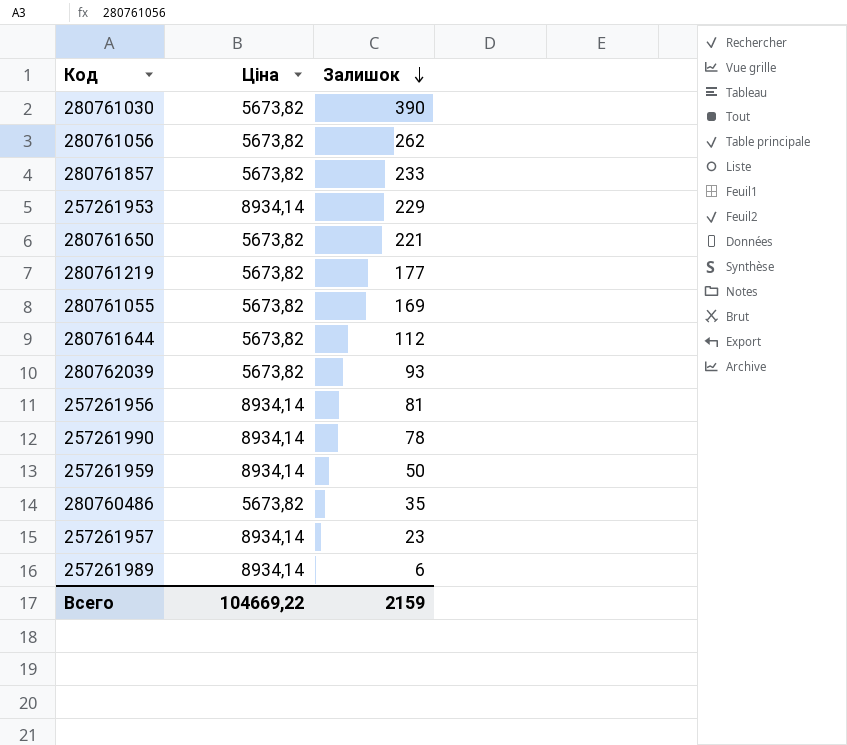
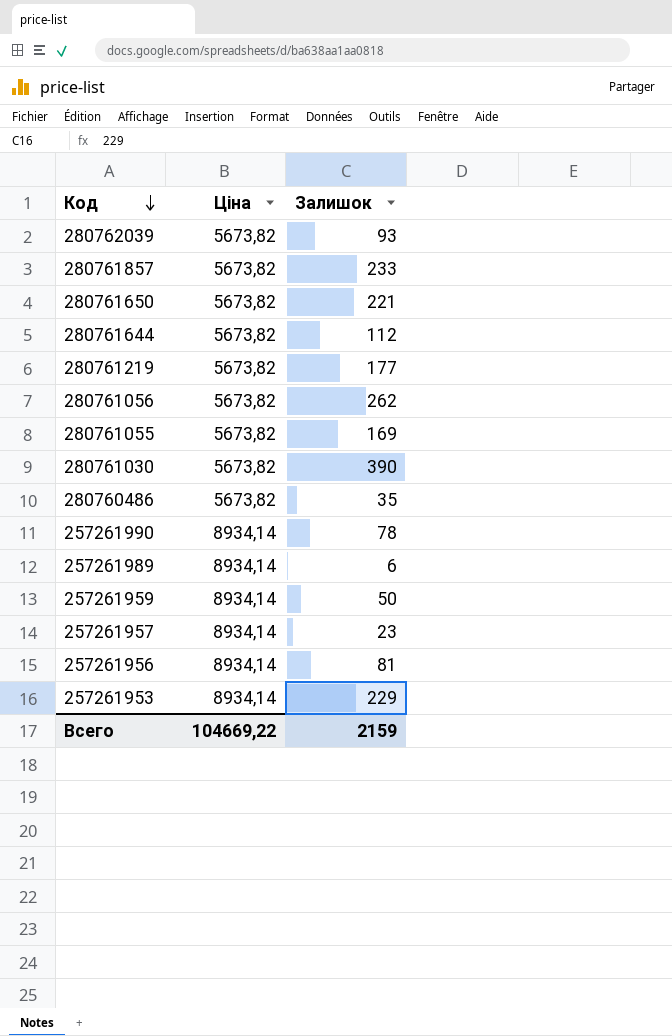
row order: Залишок descending -> Код descending

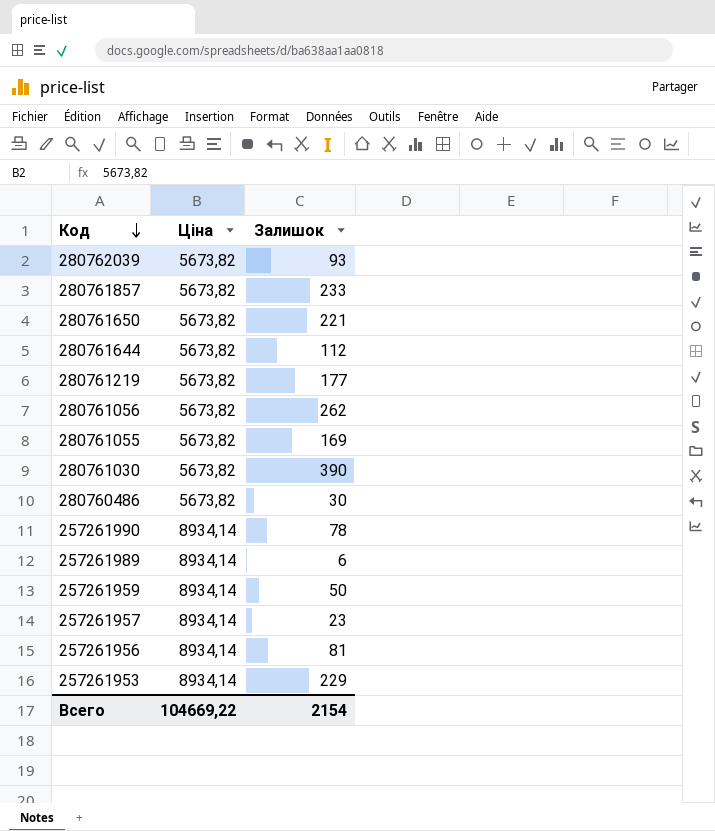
280760486 | Залишок: 35 -> 30
Всего | Залишок: 2159 -> 2154

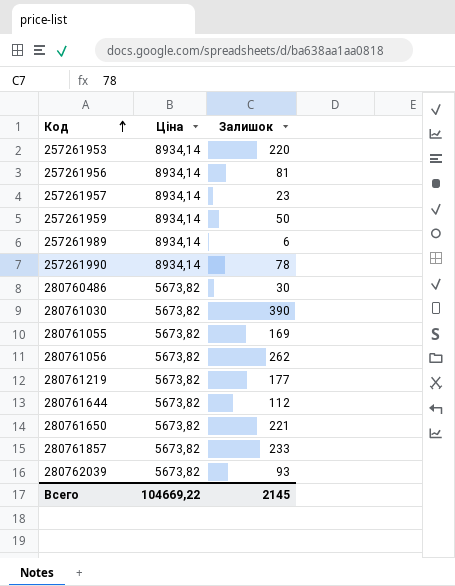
row order: Код descending -> Код ascending
257261953 | Залишок: 229 -> 220
Всего | Залишок: 2154 -> 2145

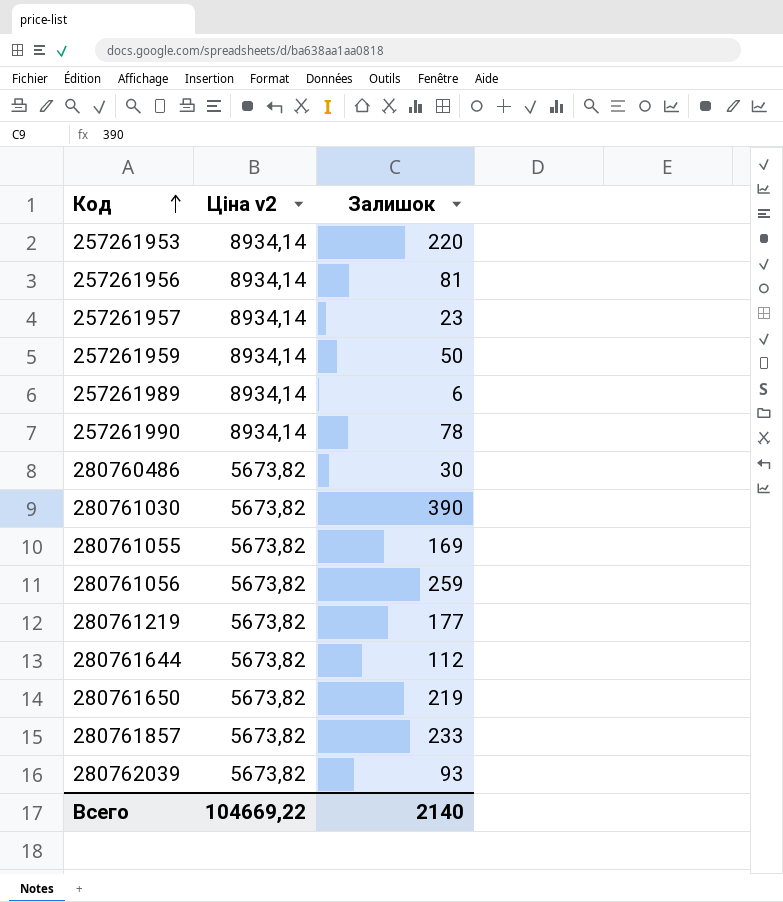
column name: Ціна -> Ціна v2
280761056 | Залишок: 262 -> 259
280761650 | Залишок: 221 -> 219
Всего | Залишок: 2145 -> 2140

